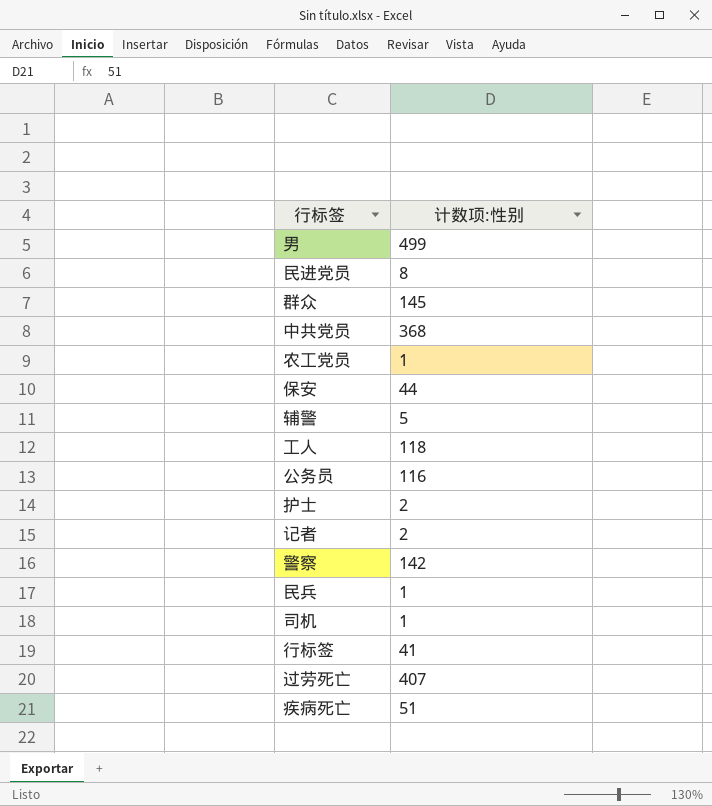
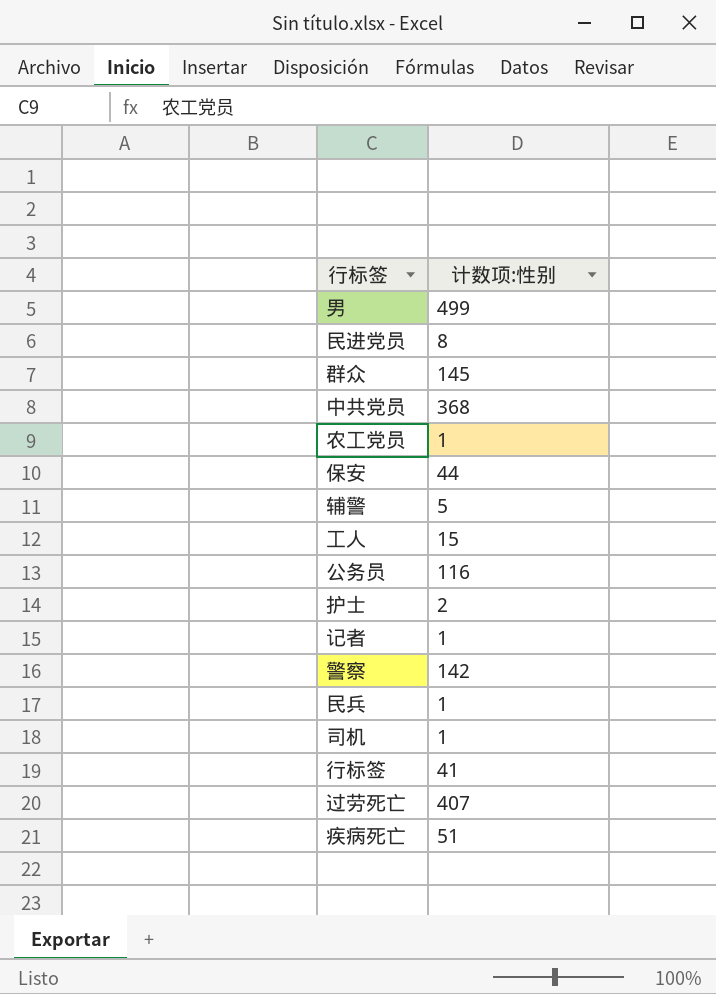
工人 | 计数项:性别: 118 -> 15
记者 | 计数项:性别: 2 -> 1

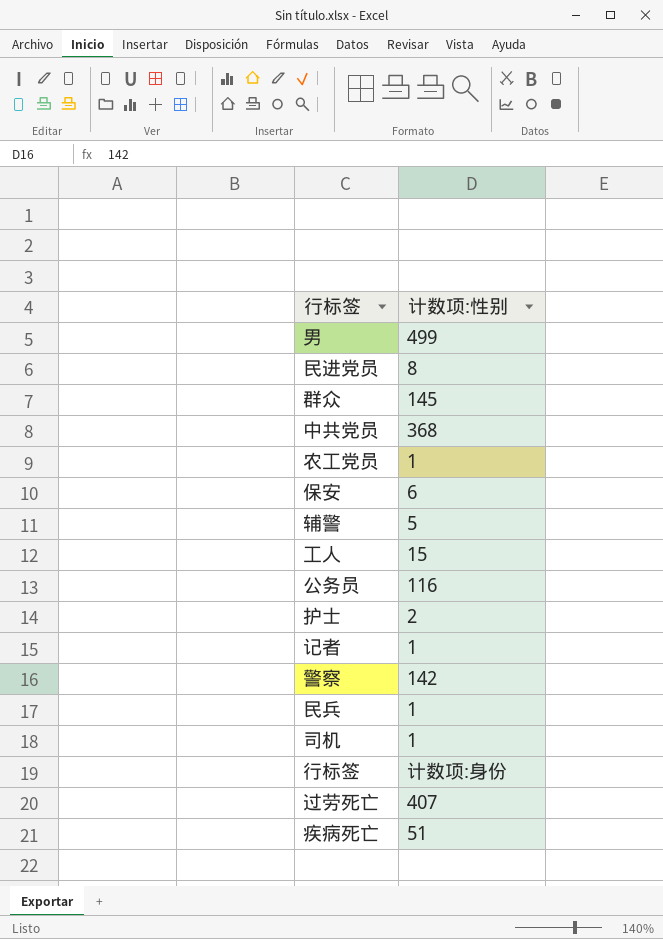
保安 | 计数项:性别: 44 -> 6
行标签 | 计数项:性别: 41 -> 计数项:身份

